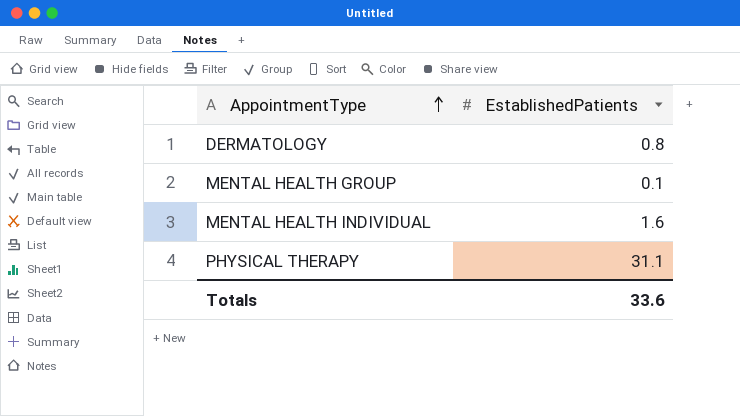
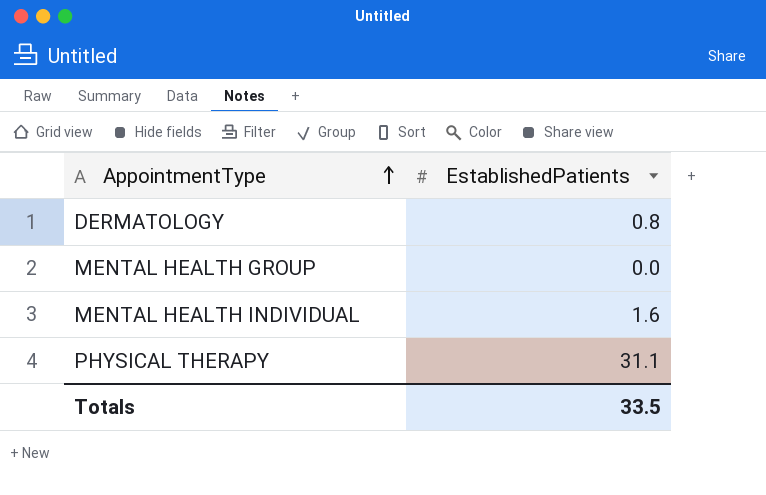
MENTAL HEALTH GROUP | EstablishedPatients: 0.1 -> 0.0
Totals | EstablishedPatients: 33.6 -> 33.5

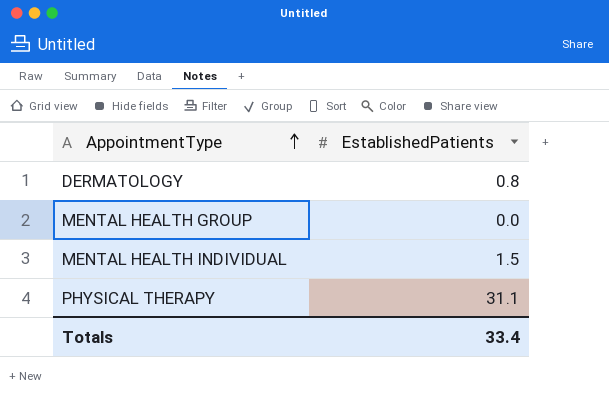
MENTAL HEALTH INDIVIDUAL | EstablishedPatients: 1.6 -> 1.5
Totals | EstablishedPatients: 33.5 -> 33.4

